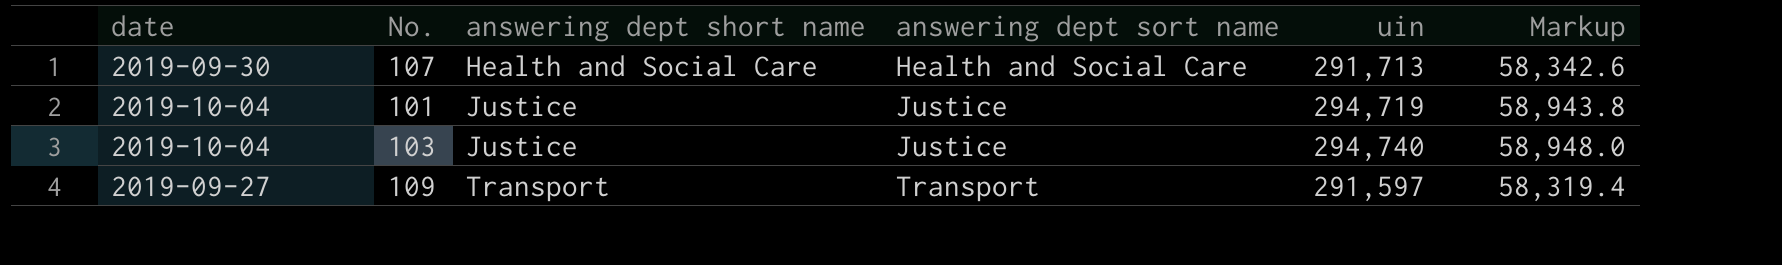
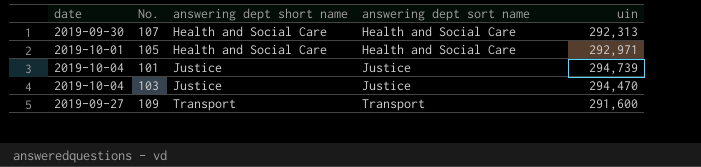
column Markup | formula: [uin] * 0.2 -> none
107 | uin: 291,713 -> 292,313
row 105: none -> 2019-10-01 | Health and Social Care | Health and Social Care | 292,971
101 | uin: 294,719 -> 294,739
103 | uin: 294,740 -> 294,470
109 | uin: 291,597 -> 291,600

